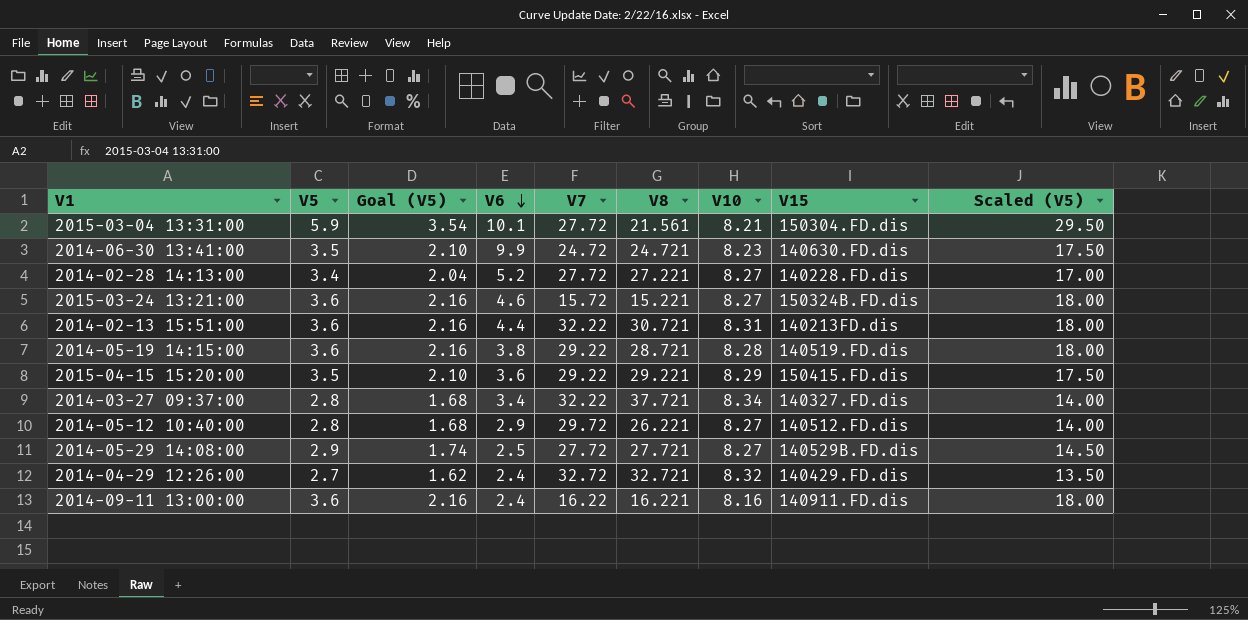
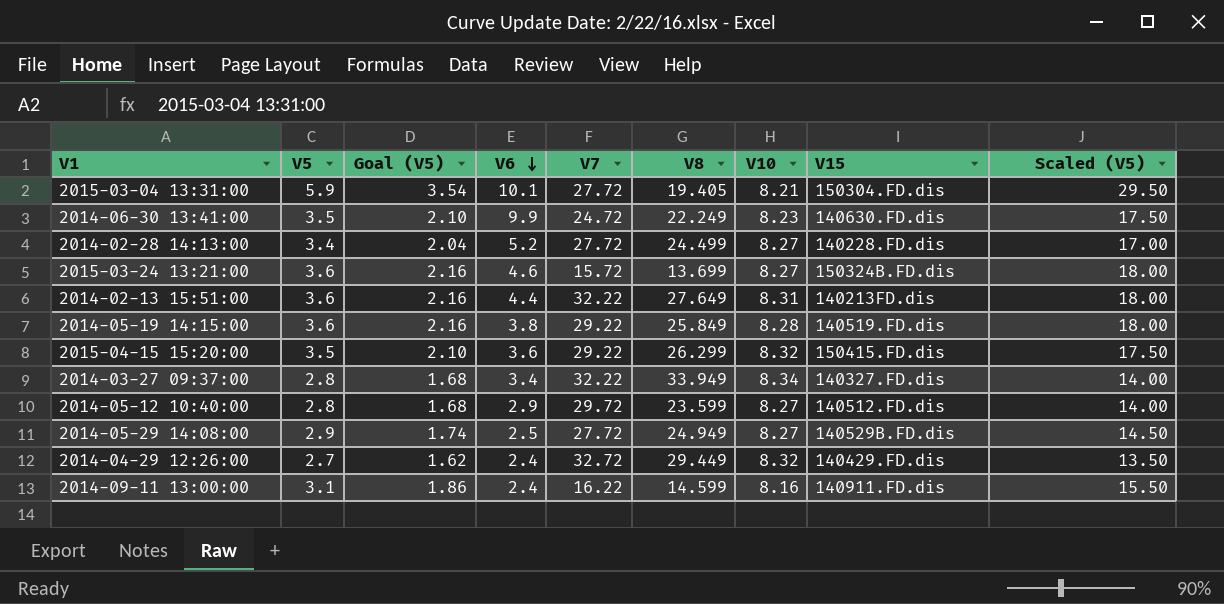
2015-03-04 13:31:00 | V8: 21.561 -> 19.405
2014-06-30 13:41:00 | V8: 24.721 -> 22.249
2014-02-28 14:13:00 | V8: 27.221 -> 24.499
2015-03-24 13:21:00 | V8: 15.221 -> 13.699
2014-02-13 15:51:00 | V8: 30.721 -> 27.649
2014-05-19 14:15:00 | V8: 28.721 -> 25.849
2015-04-15 15:20:00 | V8: 29.221 -> 26.299
2015-04-15 15:20:00 | V10: 8.29 -> 8.32
2014-03-27 09:37:00 | V8: 37.721 -> 33.949
2014-05-12 10:40:00 | V8: 26.221 -> 23.599
2014-05-29 14:08:00 | V8: 27.721 -> 24.949
2014-04-29 12:26:00 | V8: 32.721 -> 29.449
2014-09-11 13:00:00 | V5: 3.6 -> 3.1
2014-09-11 13:00:00 | Goal (V5): 2.16 -> 1.86
2014-09-11 13:00:00 | V8: 16.221 -> 14.599
2014-09-11 13:00:00 | Scaled (V5): 18.00 -> 15.50

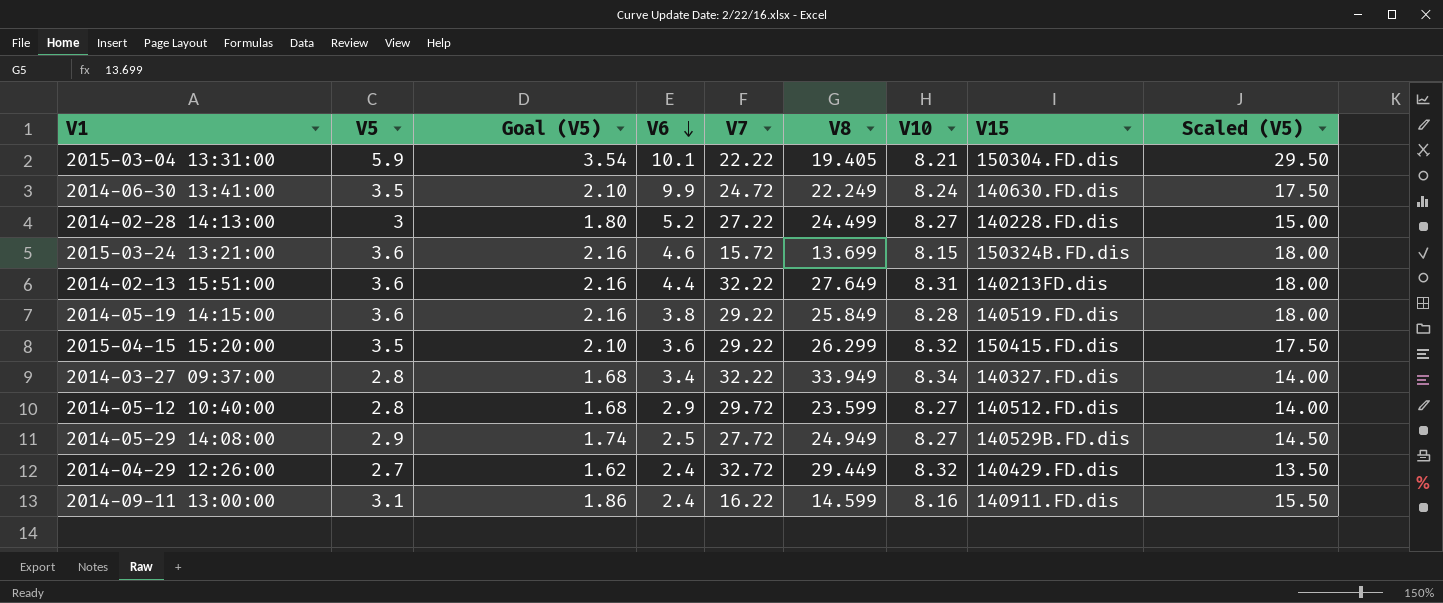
2015-03-04 13:31:00 | V7: 27.72 -> 22.22
2014-06-30 13:41:00 | V10: 8.23 -> 8.24
2014-02-28 14:13:00 | V5: 3.4 -> 3
2014-02-28 14:13:00 | Goal (V5): 2.04 -> 1.80
2014-02-28 14:13:00 | V7: 27.72 -> 27.22
2014-02-28 14:13:00 | Scaled (V5): 17.00 -> 15.00
2015-03-24 13:21:00 | V10: 8.27 -> 8.15

